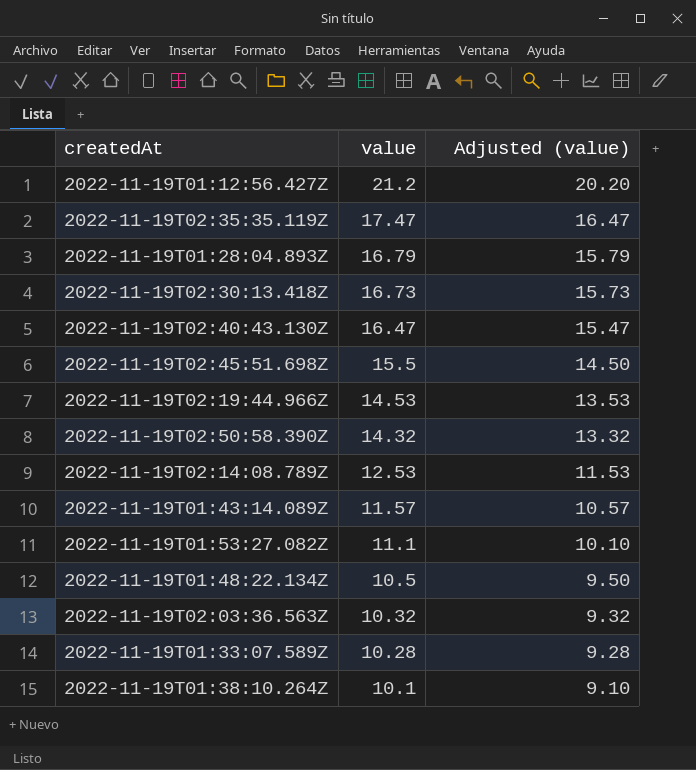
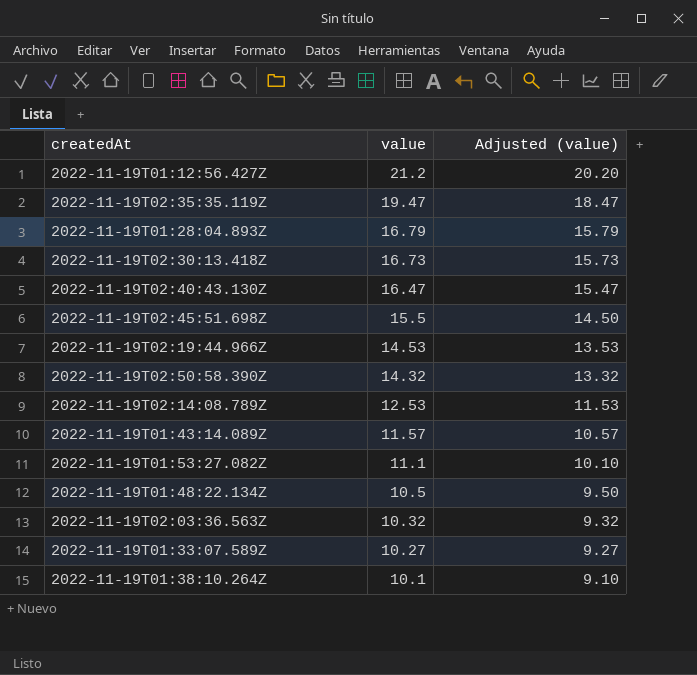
2022-11-19T02:35:35.119Z | value: 17.47 -> 19.47
2022-11-19T02:35:35.119Z | Adjusted (value): 16.47 -> 18.47
2022-11-19T01:33:07.589Z | value: 10.28 -> 10.27
2022-11-19T01:33:07.589Z | Adjusted (value): 9.28 -> 9.27

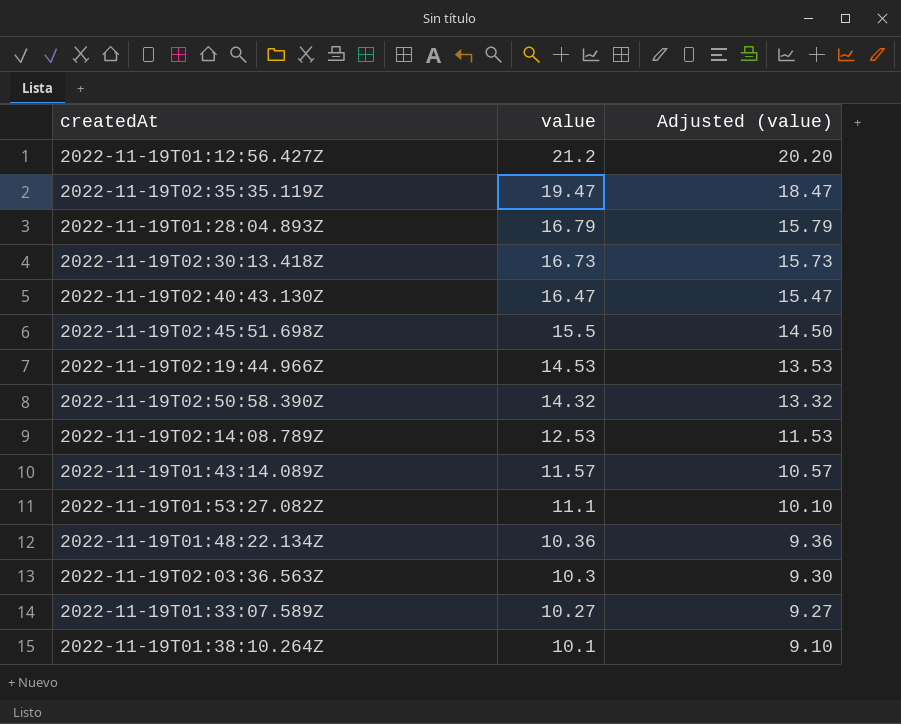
2022-11-19T01:48:22.134Z | value: 10.5 -> 10.36
2022-11-19T01:48:22.134Z | Adjusted (value): 9.50 -> 9.36
2022-11-19T02:03:36.563Z | value: 10.32 -> 10.3
2022-11-19T02:03:36.563Z | Adjusted (value): 9.32 -> 9.30

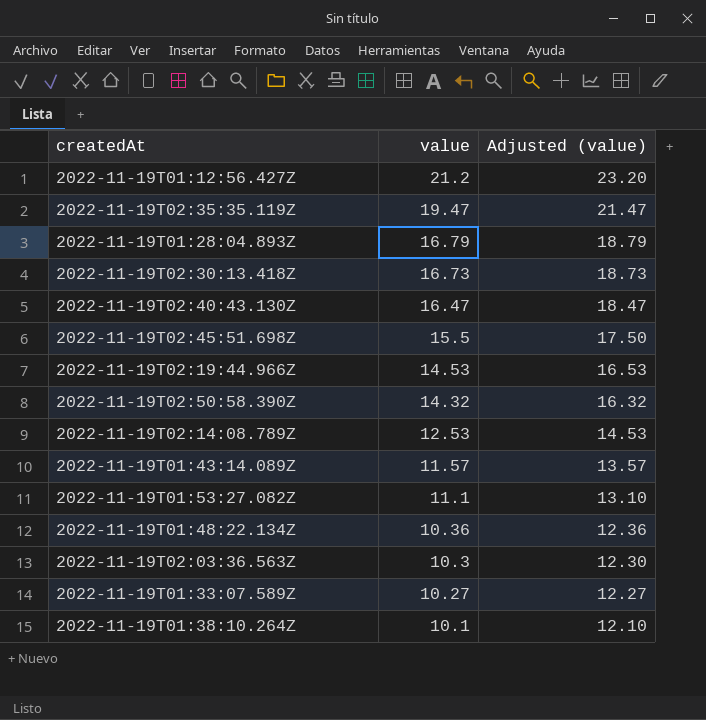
column Adjusted (value) | formula: [value] - 1 -> [value] + 2

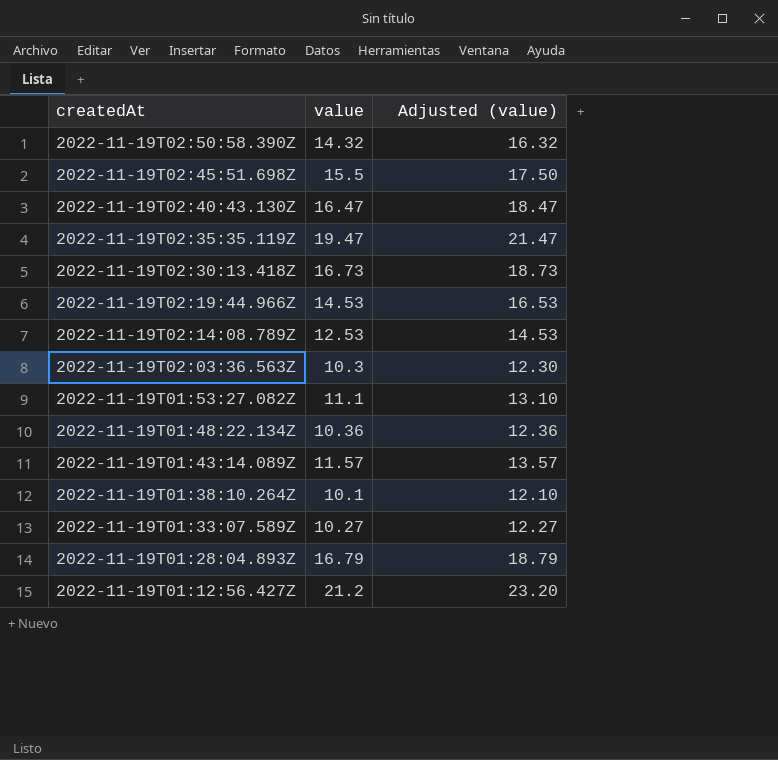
row order: value descending -> createdAt descending

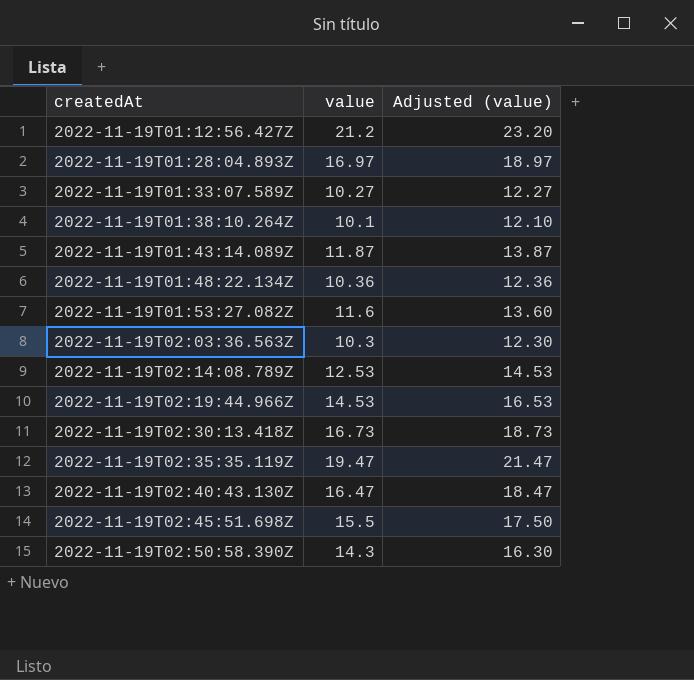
row order: createdAt descending -> createdAt ascending
2022-11-19T01:28:04.893Z | value: 16.79 -> 16.97
2022-11-19T01:28:04.893Z | Adjusted (value): 18.79 -> 18.97
2022-11-19T01:43:14.089Z | value: 11.57 -> 11.87
2022-11-19T01:43:14.089Z | Adjusted (value): 13.57 -> 13.87
2022-11-19T01:53:27.082Z | value: 11.1 -> 11.6
2022-11-19T01:53:27.082Z | Adjusted (value): 13.10 -> 13.60
2022-11-19T02:50:58.390Z | value: 14.32 -> 14.3
2022-11-19T02:50:58.390Z | Adjusted (value): 16.32 -> 16.30

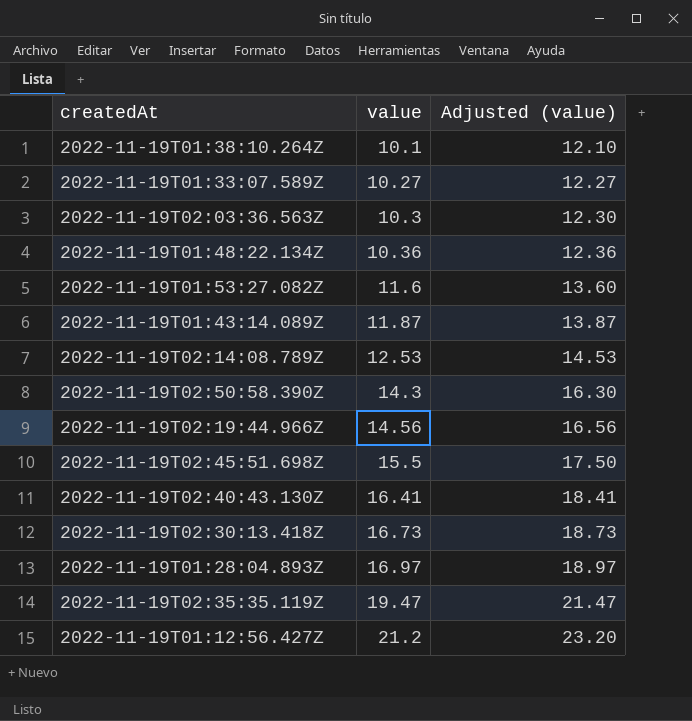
row order: createdAt ascending -> value ascending
2022-11-19T02:19:44.966Z | value: 14.53 -> 14.56
2022-11-19T02:19:44.966Z | Adjusted (value): 16.53 -> 16.56
2022-11-19T02:40:43.130Z | value: 16.47 -> 16.41
2022-11-19T02:40:43.130Z | Adjusted (value): 18.47 -> 18.41

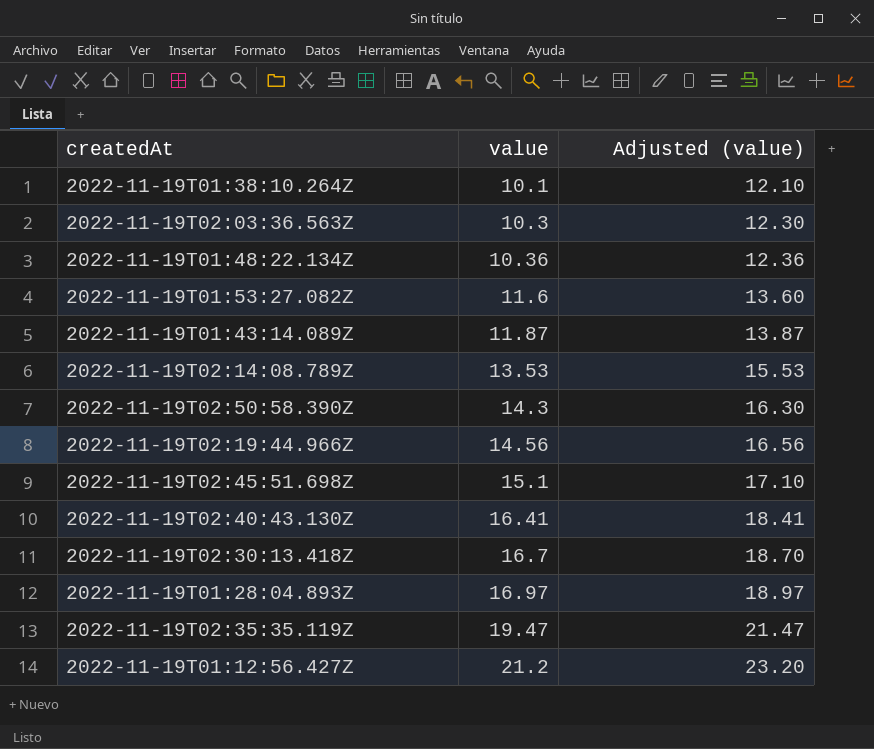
row 2022-11-19T01:33:07.589Z: 10.27 | 12.27 -> none
2022-11-19T02:14:08.789Z | value: 12.53 -> 13.53
2022-11-19T02:14:08.789Z | Adjusted (value): 14.53 -> 15.53
2022-11-19T02:45:51.698Z | value: 15.5 -> 15.1
2022-11-19T02:45:51.698Z | Adjusted (value): 17.50 -> 17.10
2022-11-19T02:30:13.418Z | value: 16.73 -> 16.7
2022-11-19T02:30:13.418Z | Adjusted (value): 18.73 -> 18.70

